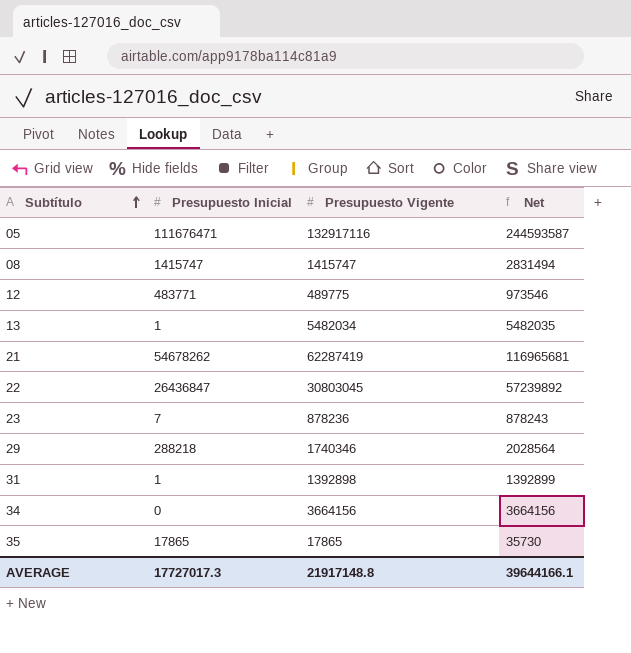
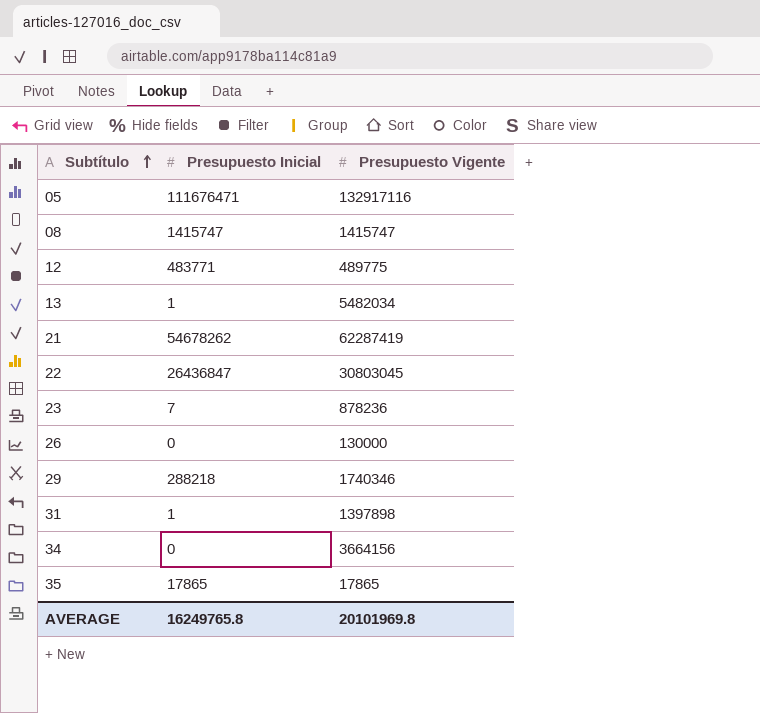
column Net | formula: [Presupuesto Inicial] + [Presupuesto Vigente] -> none
row 26: none -> 0 | 130000
31 | Presupuesto Vigente: 1392898 -> 1397898
AVERAGE | Presupuesto Inicial: 17727017.3 -> 16249765.8
AVERAGE | Presupuesto Vigente: 21917148.8 -> 20101969.8

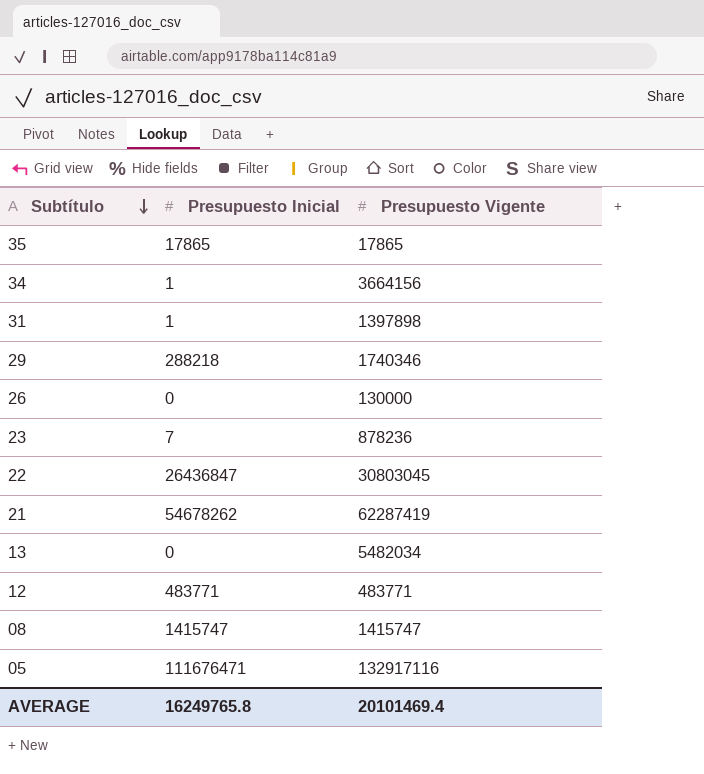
row order: Subtítulo ascending -> Subtítulo descending
34 | Presupuesto Inicial: 0 -> 1
13 | Presupuesto Inicial: 1 -> 0
12 | Presupuesto Vigente: 489775 -> 483771
AVERAGE | Presupuesto Vigente: 20101969.8 -> 20101469.4

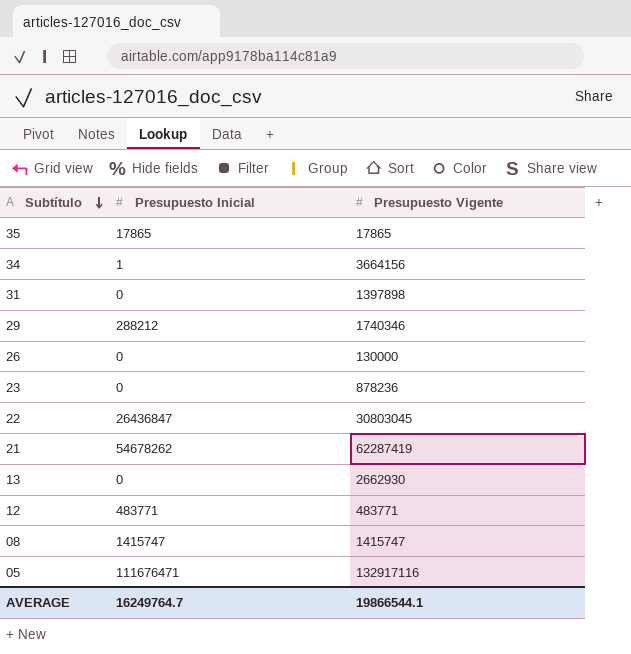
31 | Presupuesto Inicial: 1 -> 0
29 | Presupuesto Inicial: 288218 -> 288212
23 | Presupuesto Inicial: 7 -> 0
13 | Presupuesto Vigente: 5482034 -> 2662930
AVERAGE | Presupuesto Inicial: 16249765.8 -> 16249764.7
AVERAGE | Presupuesto Vigente: 20101469.4 -> 19866544.1

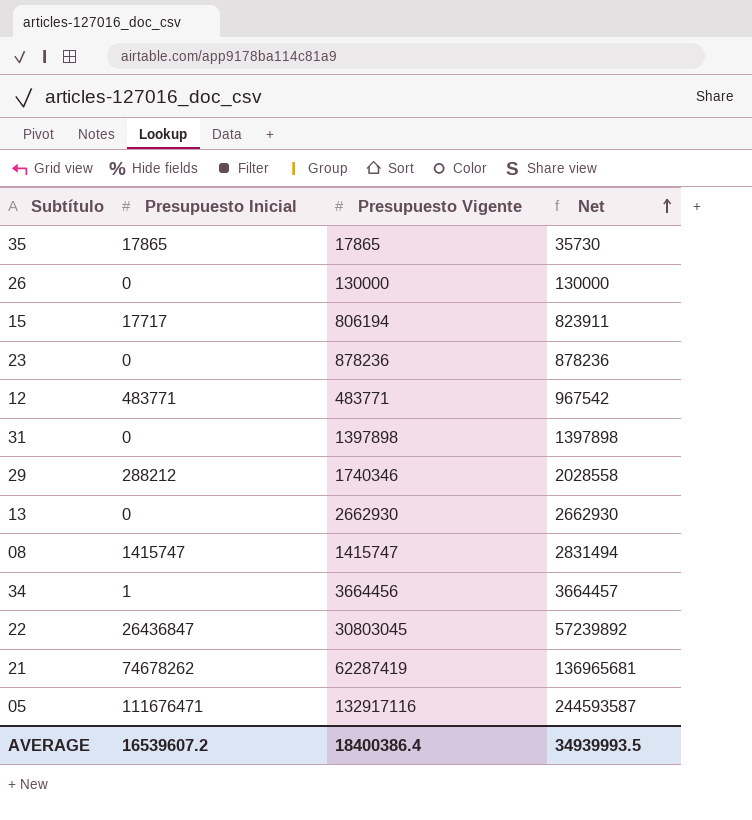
row order: Subtítulo descending -> Net ascending
column Net | formula: none -> [Presupuesto Inicial] + [Presupuesto Vigente]
row 15: none -> 17717 | 806194 | 823911
34 | Presupuesto Vigente: 3664156 -> 3664456
21 | Presupuesto Inicial: 54678262 -> 74678262
AVERAGE | Presupuesto Inicial: 16249764.7 -> 16539607.2
AVERAGE | Presupuesto Vigente: 19866544.1 -> 18400386.4

